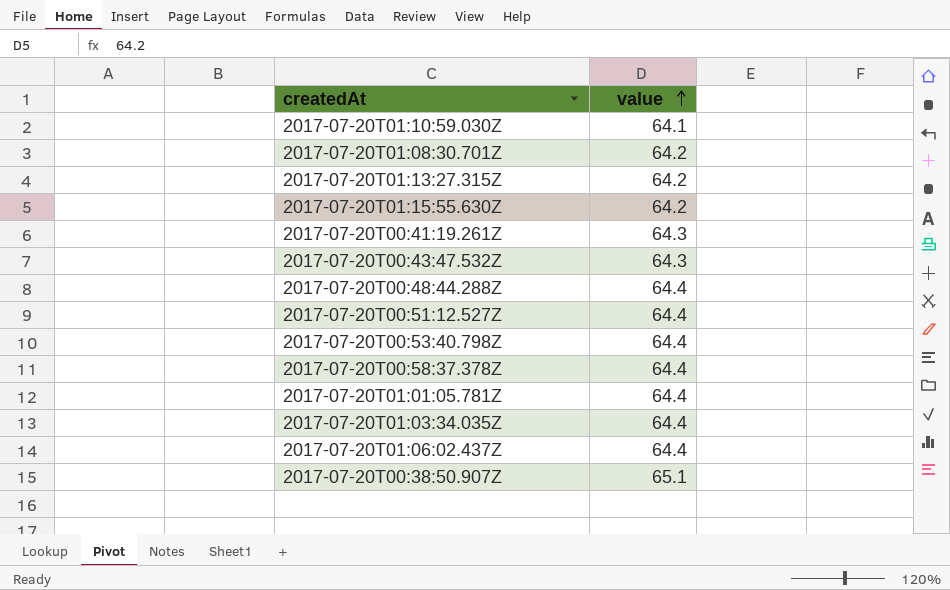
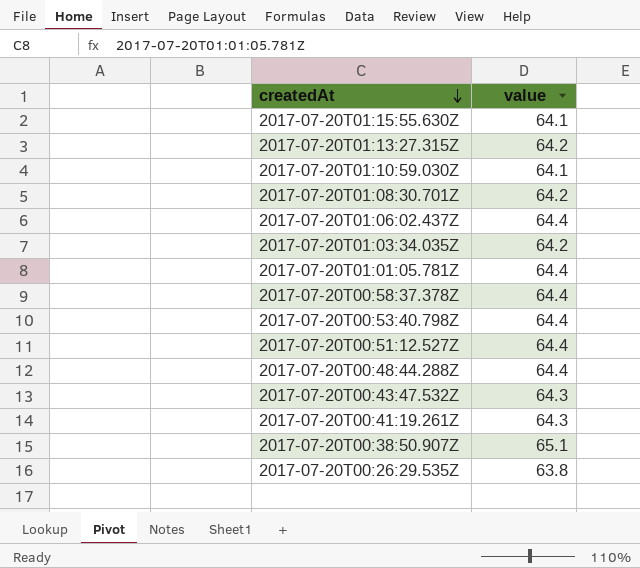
row order: value ascending -> createdAt descending
2017-07-20T01:15:55.630Z | value: 64.2 -> 64.1
2017-07-20T01:03:34.035Z | value: 64.4 -> 64.2
row 2017-07-20T00:26:29.535Z: none -> 63.8

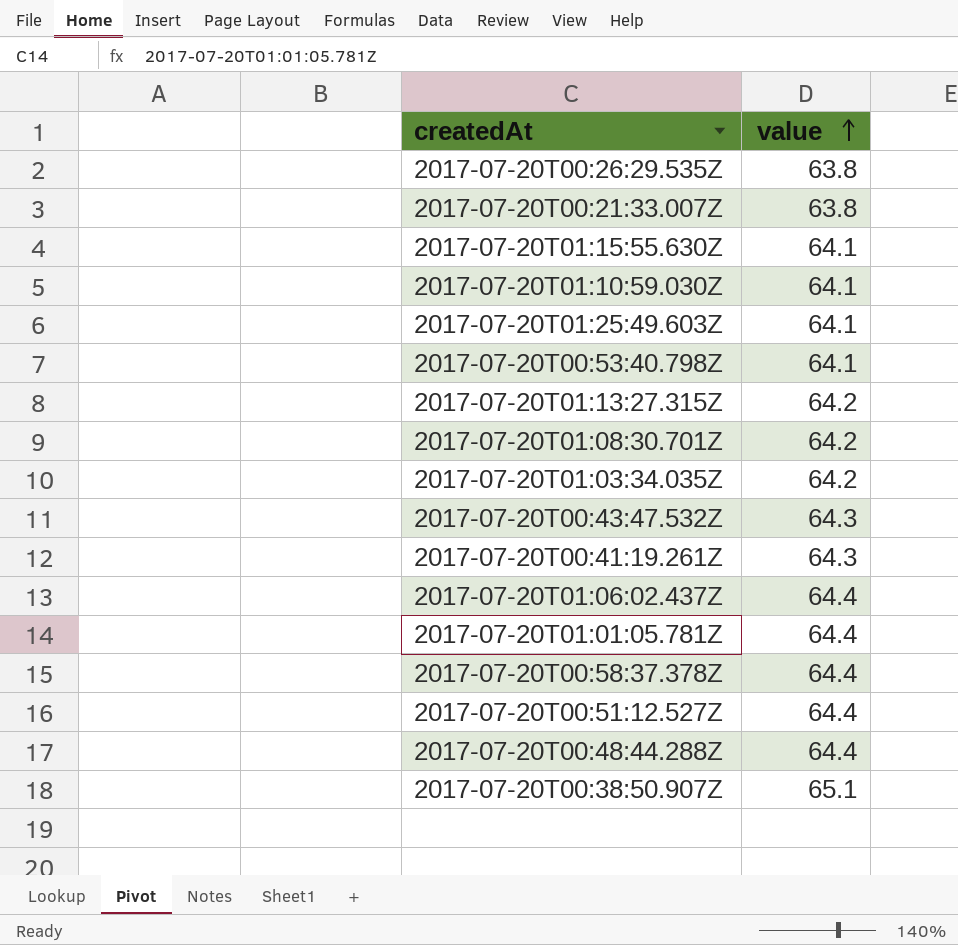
row order: createdAt descending -> value ascending
row 2017-07-20T00:21:33.007Z: none -> 63.8
row 2017-07-20T01:25:49.603Z: none -> 64.1
2017-07-20T00:53:40.798Z | value: 64.4 -> 64.1

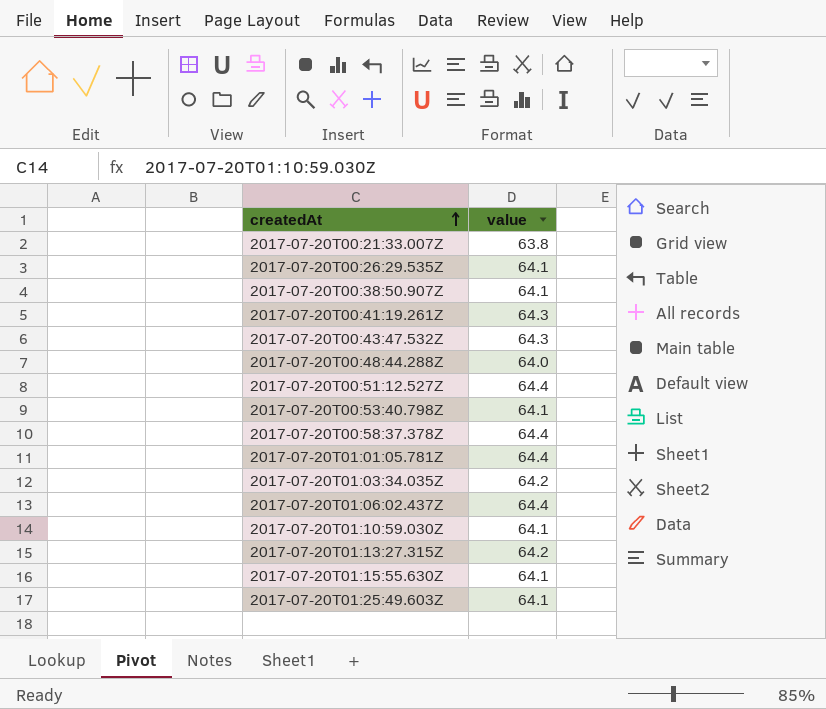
row order: value ascending -> createdAt ascending
row 2017-07-20T01:08:30.701Z: 64.2 -> none
2017-07-20T00:26:29.535Z | value: 63.8 -> 64.1
2017-07-20T00:38:50.907Z | value: 65.1 -> 64.1
2017-07-20T00:48:44.288Z | value: 64.4 -> 64.0

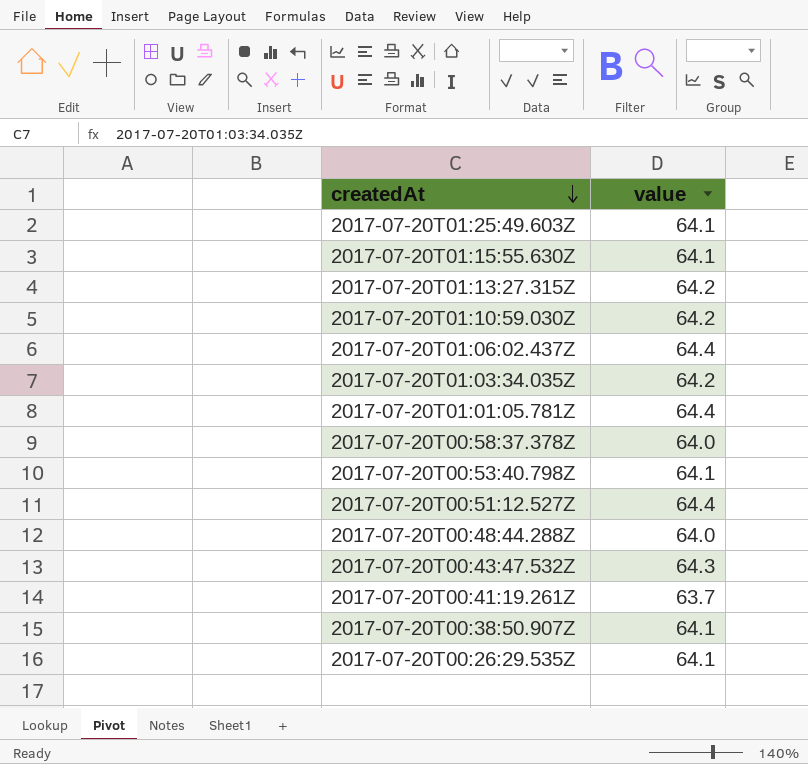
row order: createdAt ascending -> createdAt descending
row 2017-07-20T00:21:33.007Z: 63.8 -> none
2017-07-20T01:10:59.030Z | value: 64.1 -> 64.2
2017-07-20T00:58:37.378Z | value: 64.4 -> 64.0
2017-07-20T00:41:19.261Z | value: 64.3 -> 63.7

